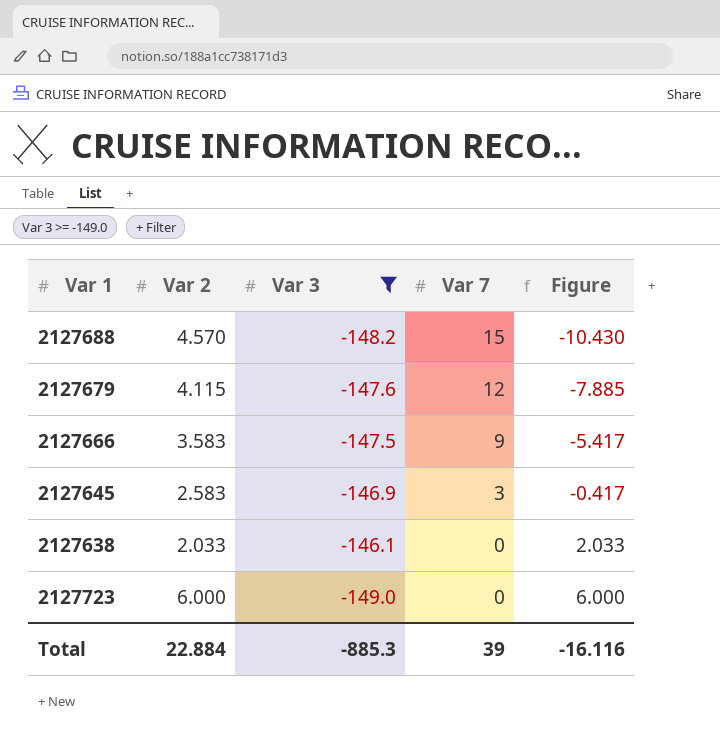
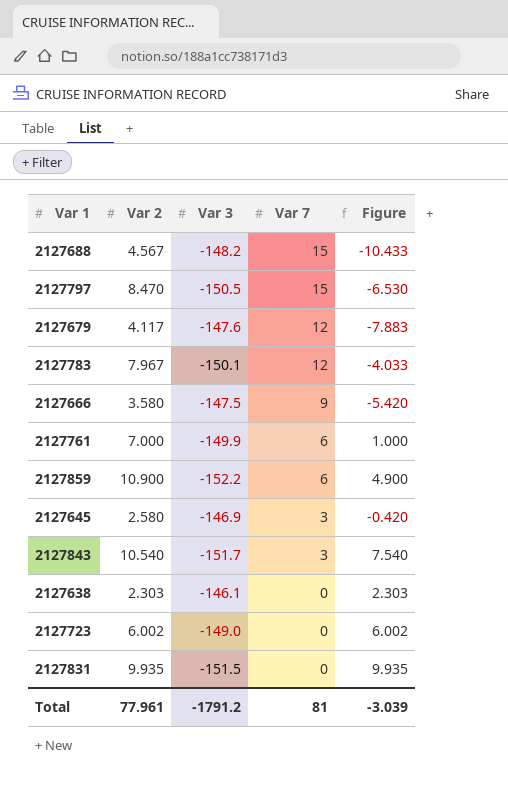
filter: Var 3 >= -149.0 -> none
2127688 | Var 2: 4.570 -> 4.567
2127688 | Figure: -10.430 -> -10.433
2127679 | Var 2: 4.115 -> 4.117
2127679 | Figure: -7.885 -> -7.883
2127666 | Var 2: 3.583 -> 3.580
2127666 | Figure: -5.417 -> -5.420
2127645 | Var 2: 2.583 -> 2.580
2127645 | Figure: -0.417 -> -0.420
2127638 | Var 2: 2.033 -> 2.303
2127638 | Figure: 2.033 -> 2.303
2127723 | Var 2: 6.000 -> 6.002
2127723 | Figure: 6.000 -> 6.002
Total | Var 2: 22.884 -> 77.961
Total | Var 3: -885.3 -> -1791.2
Total | Var 7: 39 -> 81
Total | Figure: -16.116 -> -3.039

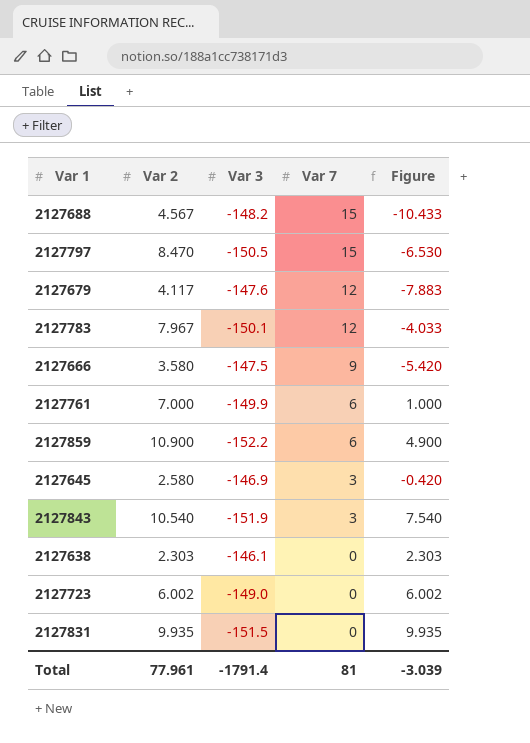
2127843 | Var 3: -151.7 -> -151.9
Total | Var 3: -1791.2 -> -1791.4

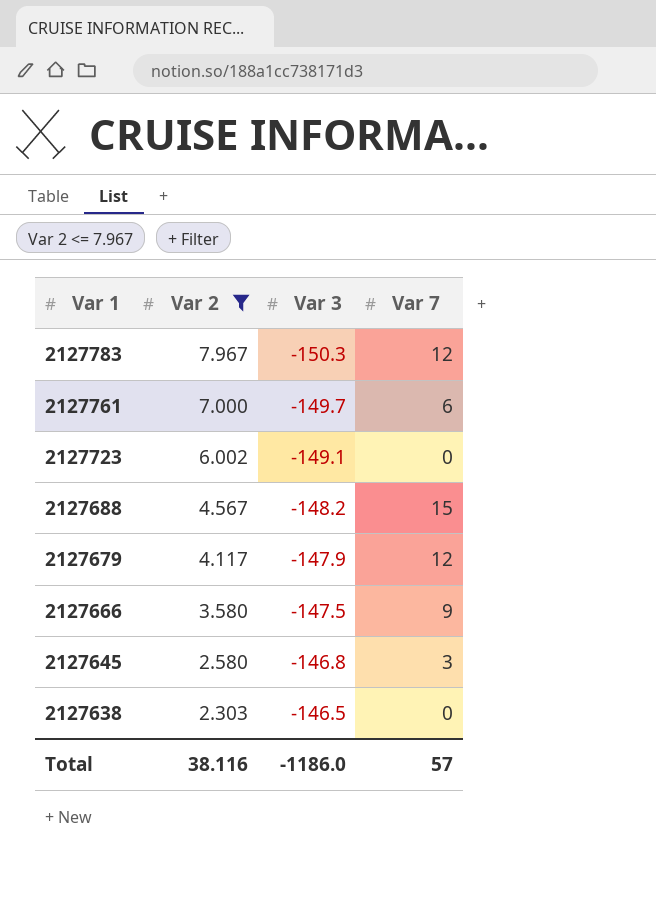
filter: none -> Var 2 <= 7.967
row order: Var 7 descending -> Var 1 descending
column Figure | formula: [Var 2] - [Var 7] -> none
2127783 | Var 3: -150.1 -> -150.3
2127761 | Var 3: -149.9 -> -149.7
2127723 | Var 3: -149.0 -> -149.1
2127679 | Var 3: -147.6 -> -147.9
2127645 | Var 3: -146.9 -> -146.8
2127638 | Var 3: -146.1 -> -146.5
Total | Var 2: 77.961 -> 38.116
Total | Var 3: -1791.4 -> -1186.0
Total | Var 7: 81 -> 57

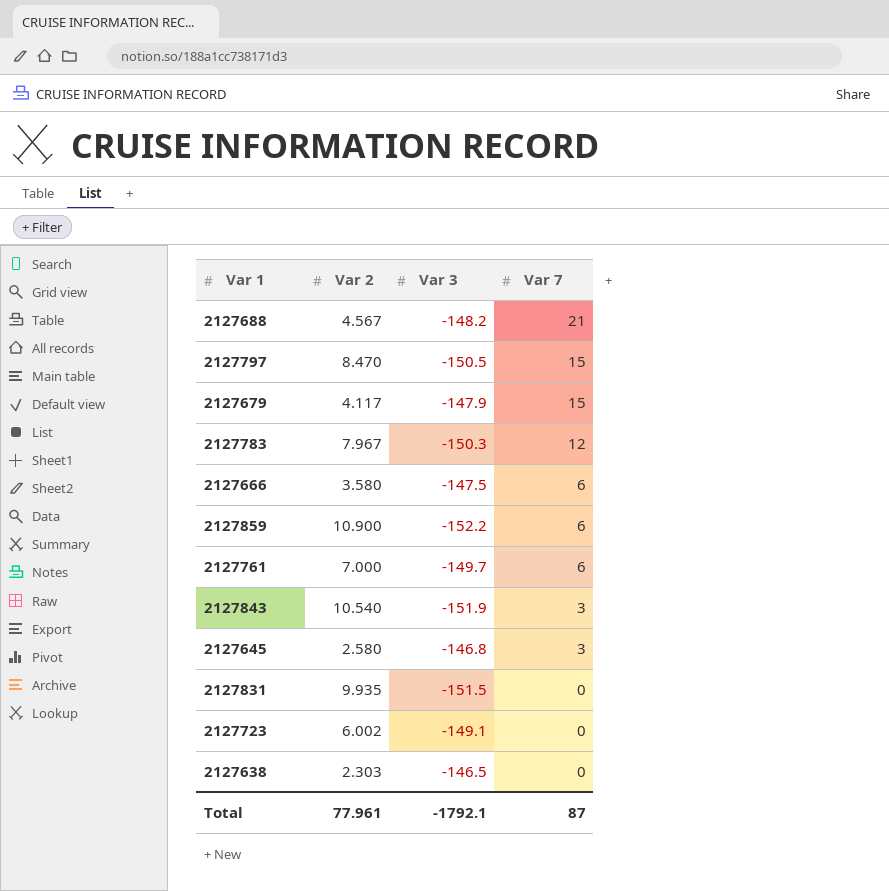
filter: Var 2 <= 7.967 -> none
row order: Var 1 descending -> Var 7 descending
2127688 | Var 7: 15 -> 21
2127679 | Var 7: 12 -> 15
2127666 | Var 7: 9 -> 6
Total | Var 2: 38.116 -> 77.961
Total | Var 3: -1186.0 -> -1792.1
Total | Var 7: 57 -> 87

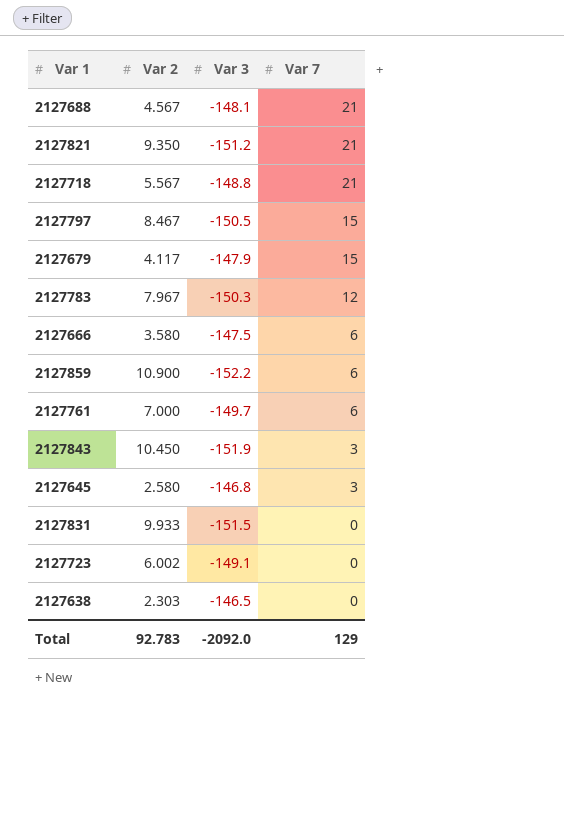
2127688 | Var 3: -148.2 -> -148.1
row 2127821: none -> 9.350 | -151.2 | 21
row 2127718: none -> 5.567 | -148.8 | 21
2127797 | Var 2: 8.470 -> 8.467
2127843 | Var 2: 10.540 -> 10.450
2127831 | Var 2: 9.935 -> 9.933
Total | Var 2: 77.961 -> 92.783
Total | Var 3: -1792.1 -> -2092.0
Total | Var 7: 87 -> 129

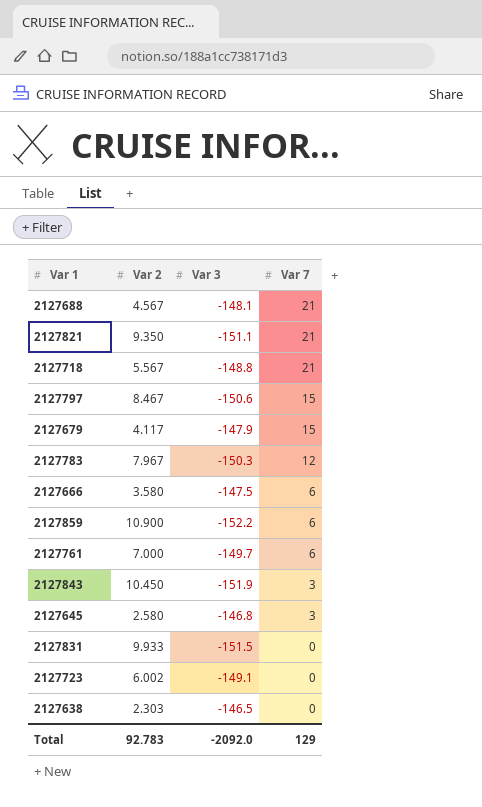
2127821 | Var 3: -151.2 -> -151.1
2127797 | Var 3: -150.5 -> -150.6

